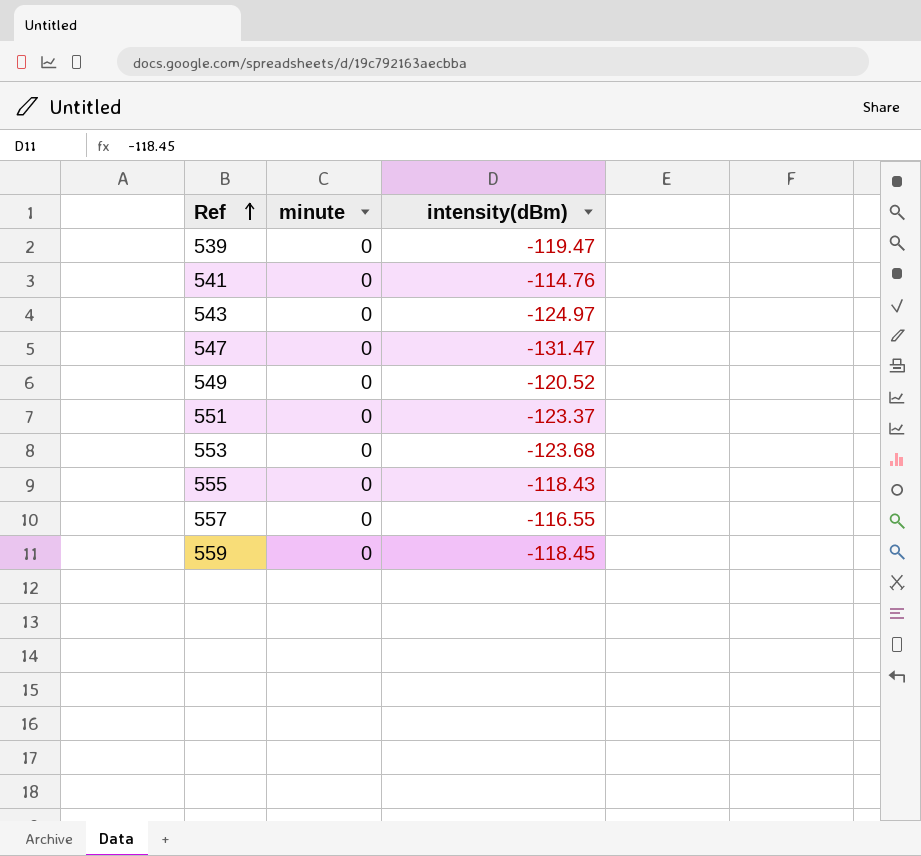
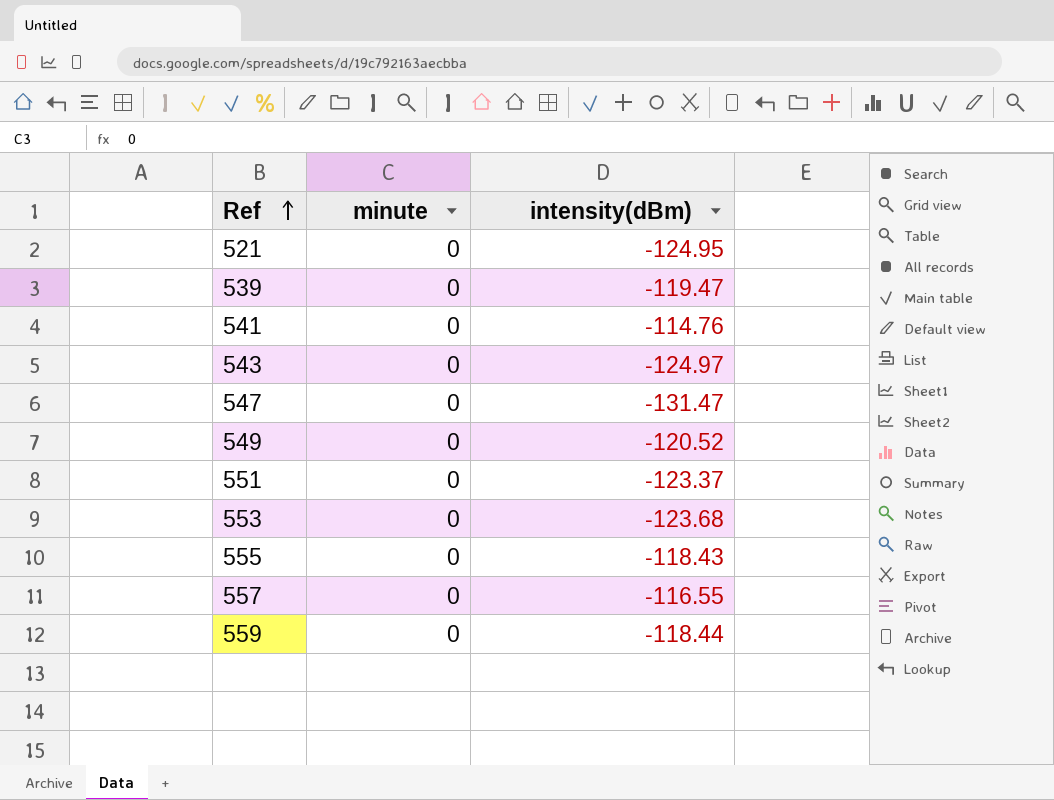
row 521: none -> 0 | -124.95
559 | intensity(dBm): -118.45 -> -118.44

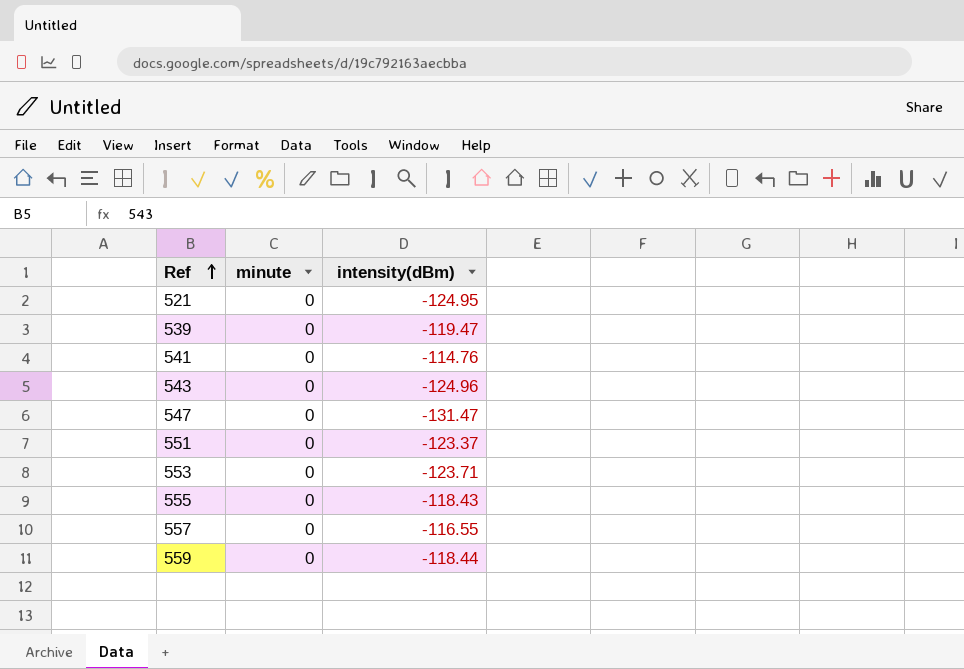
row 549: 0 | -120.52 -> none
543 | intensity(dBm): -124.97 -> -124.96
553 | intensity(dBm): -123.68 -> -123.71

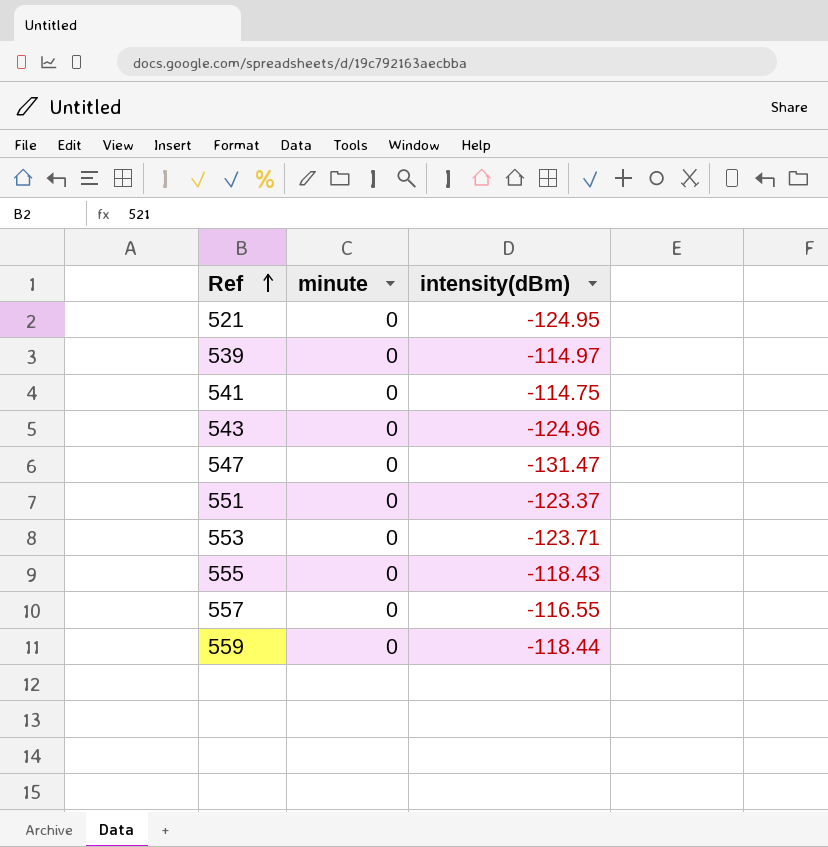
539 | intensity(dBm): -119.47 -> -114.97
541 | intensity(dBm): -114.76 -> -114.75

